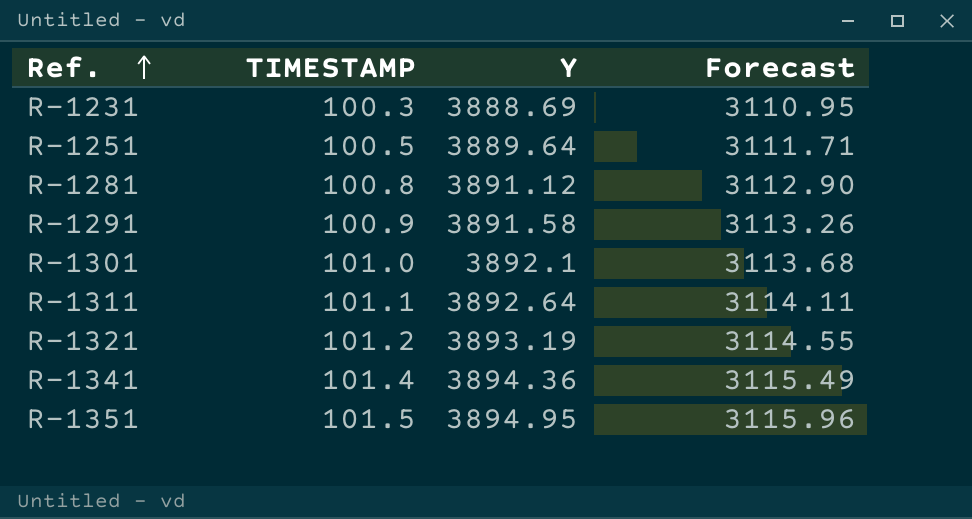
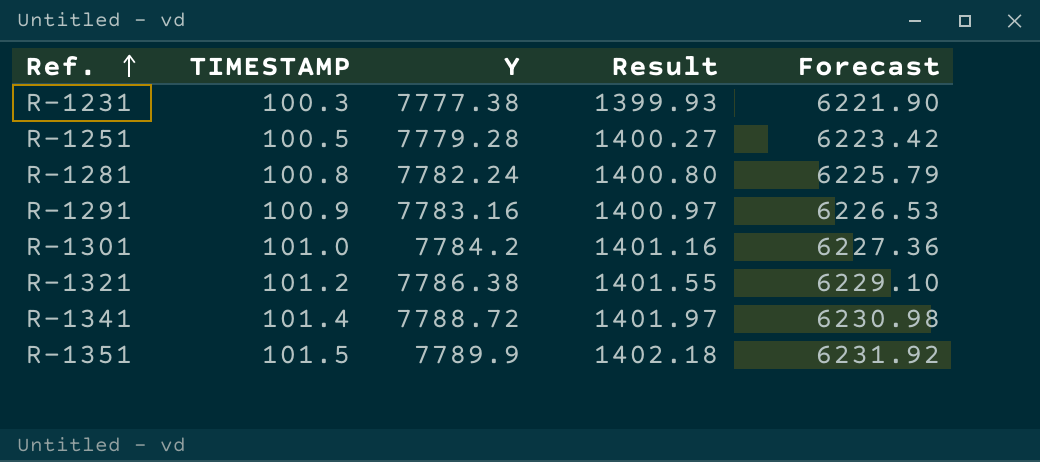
column Result | formula: none -> [Y] * 0.18
row R-1311: 101.1 | 3892.64 | 3114.11 -> none
R-1231 | Y: 3888.69 -> 7777.38
R-1231 | Forecast: 3110.95 -> 6221.90
R-1251 | Y: 3889.64 -> 7779.28
R-1251 | Forecast: 3111.71 -> 6223.42
R-1281 | Y: 3891.12 -> 7782.24
R-1281 | Forecast: 3112.90 -> 6225.79
R-1291 | Y: 3891.58 -> 7783.16
R-1291 | Forecast: 3113.26 -> 6226.53
R-1301 | Y: 3892.1 -> 7784.2
R-1301 | Forecast: 3113.68 -> 6227.36
R-1321 | Y: 3893.19 -> 7786.38
R-1321 | Forecast: 3114.55 -> 6229.10
R-1341 | Y: 3894.36 -> 7788.72
R-1341 | Forecast: 3115.49 -> 6230.98
R-1351 | Y: 3894.95 -> 7789.9
R-1351 | Forecast: 3115.96 -> 6231.92

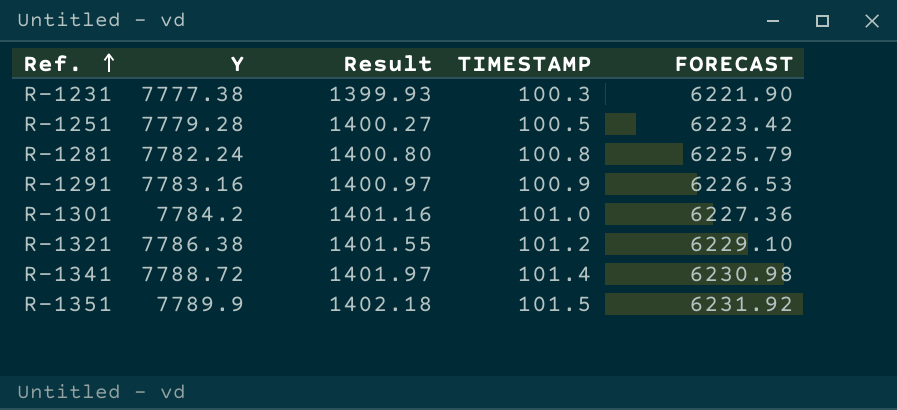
column TIMESTAMP | position: 2 -> 4
column name: Forecast -> FORECAST

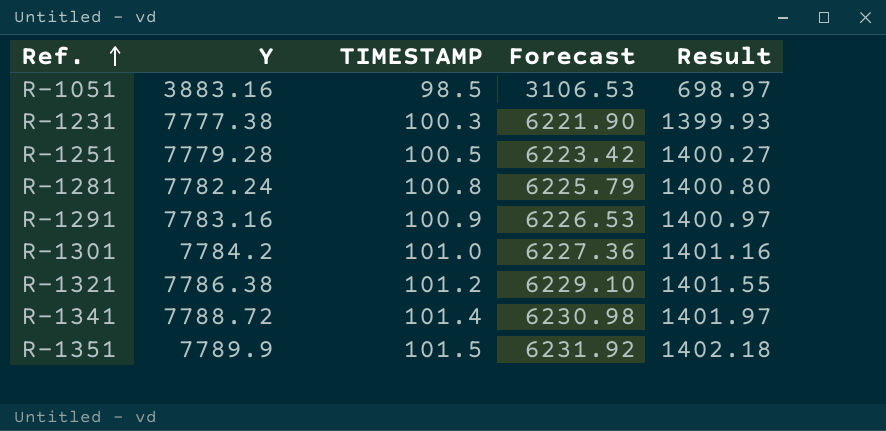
column name: FORECAST -> Forecast
column Result | position: 3 -> 5
row R-1051: none -> 3883.16 | 98.5 | 3106.53 | 698.97

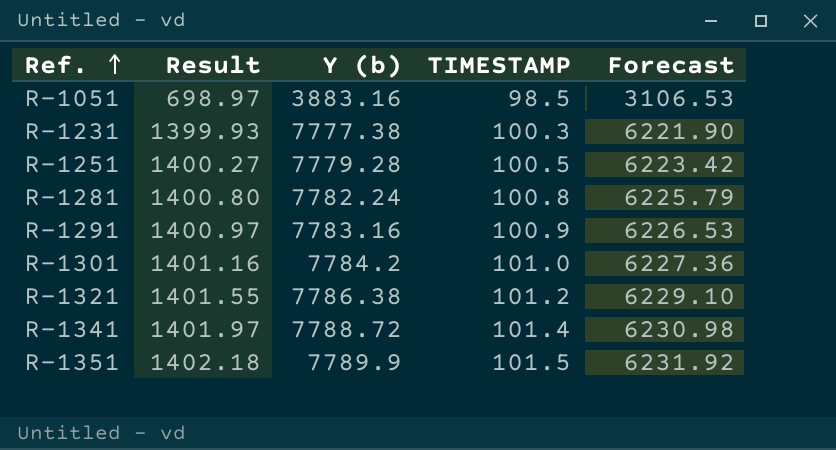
column Result | position: 5 -> 2
column name: Y -> Y (b)

